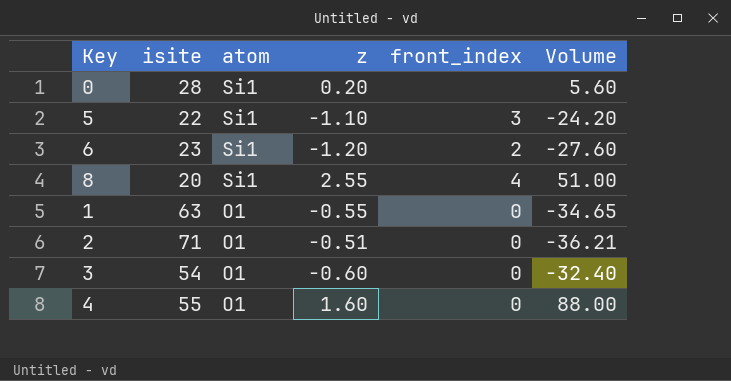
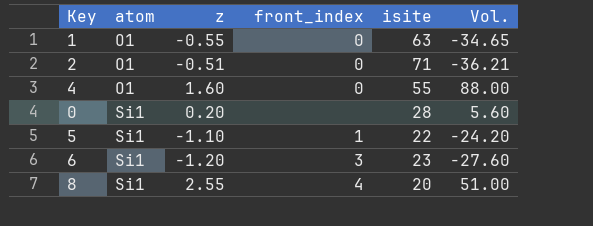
row order: atom descending -> atom ascending
column isite | position: 2 -> 5
column name: Volume -> Vol.
row 3: 54 | O1 | -0.60 | 0 | -32.40 -> none
5 | front_index: 3 -> 1
6 | front_index: 2 -> 3

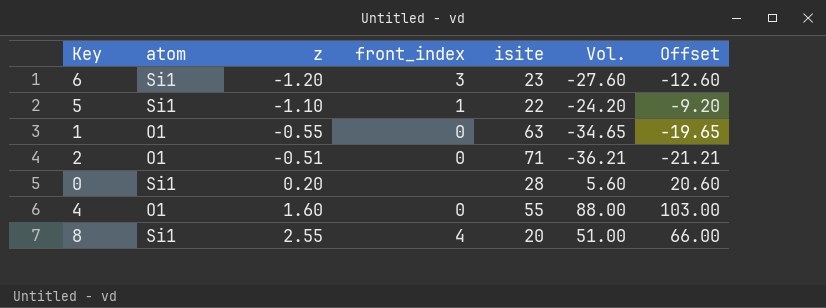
row order: atom ascending -> z ascending
column Offset | formula: none -> [Vol.] + 15

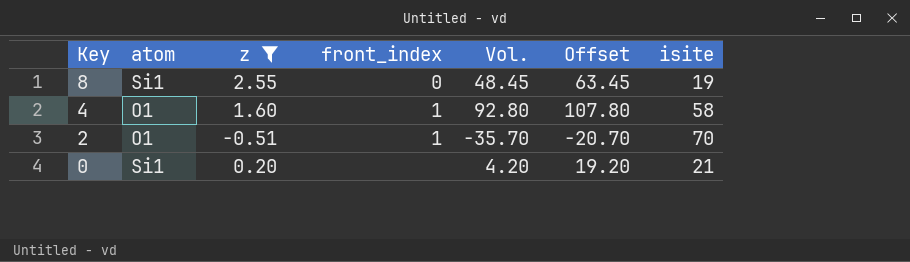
filter: none -> z >= -0.51
row order: z ascending -> Key descending
column isite | position: 5 -> 7
8 | front_index: 4 -> 0
8 | Vol.: 51.00 -> 48.45
8 | Offset: 66.00 -> 63.45
8 | isite: 20 -> 19
4 | front_index: 0 -> 1
4 | Vol.: 88.00 -> 92.80
4 | Offset: 103.00 -> 107.80
4 | isite: 55 -> 58
2 | front_index: 0 -> 1
2 | Vol.: -36.21 -> -35.70
2 | Offset: -21.21 -> -20.70
2 | isite: 71 -> 70
0 | Vol.: 5.60 -> 4.20
0 | Offset: 20.60 -> 19.20
0 | isite: 28 -> 21

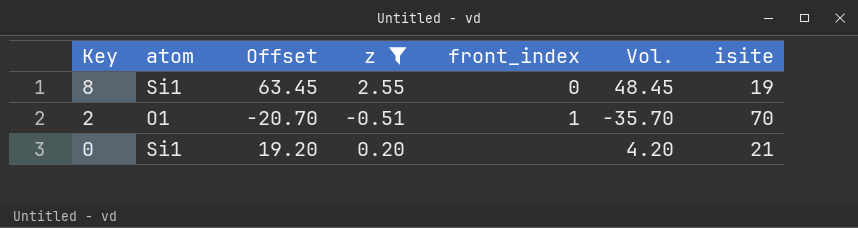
column Offset | position: 6 -> 3
row 4: O1 | 1.60 | 1 | 92.80 | 107.80 | 58 -> none

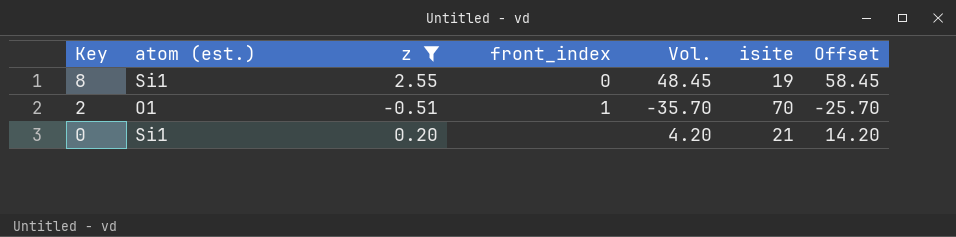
column name: atom -> atom (est.)
column Offset | formula: [Vol.] + 15 -> [Vol.] + 10
column Offset | position: 3 -> 7

